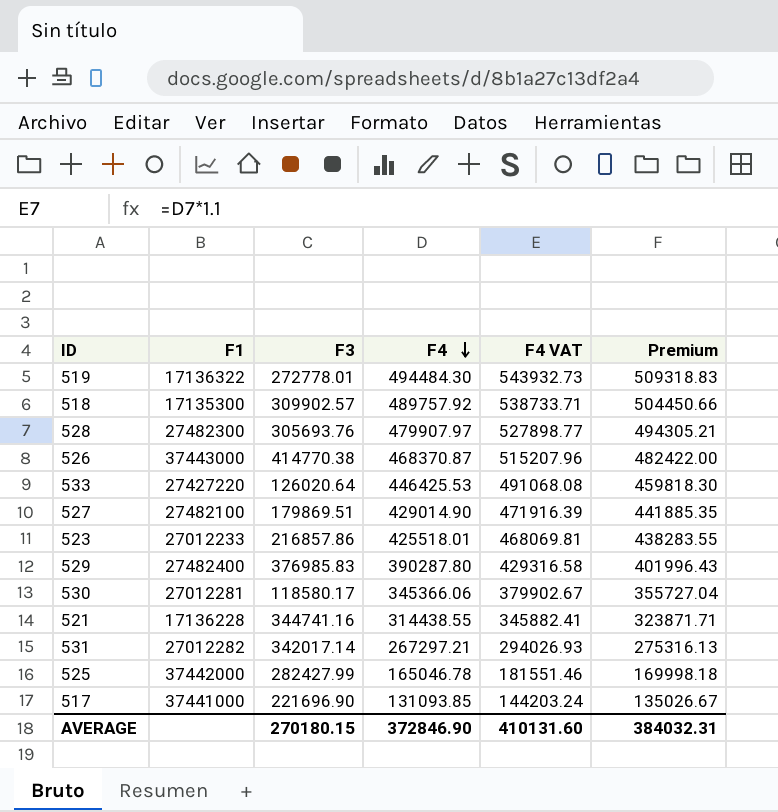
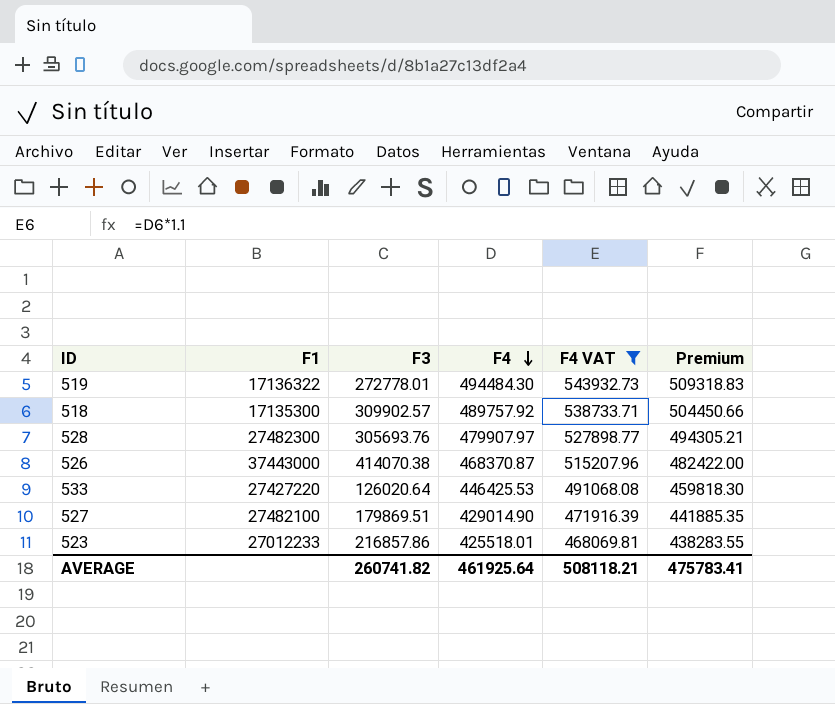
filter: none -> F4 VAT >= 468069.81
526 | F3: 414770.38 -> 414070.38
AVERAGE | F3: 270180.15 -> 260741.82
AVERAGE | F4: 372846.90 -> 461925.64
AVERAGE | F4 VAT: 410131.60 -> 508118.21
AVERAGE | Premium: 384032.31 -> 475783.41

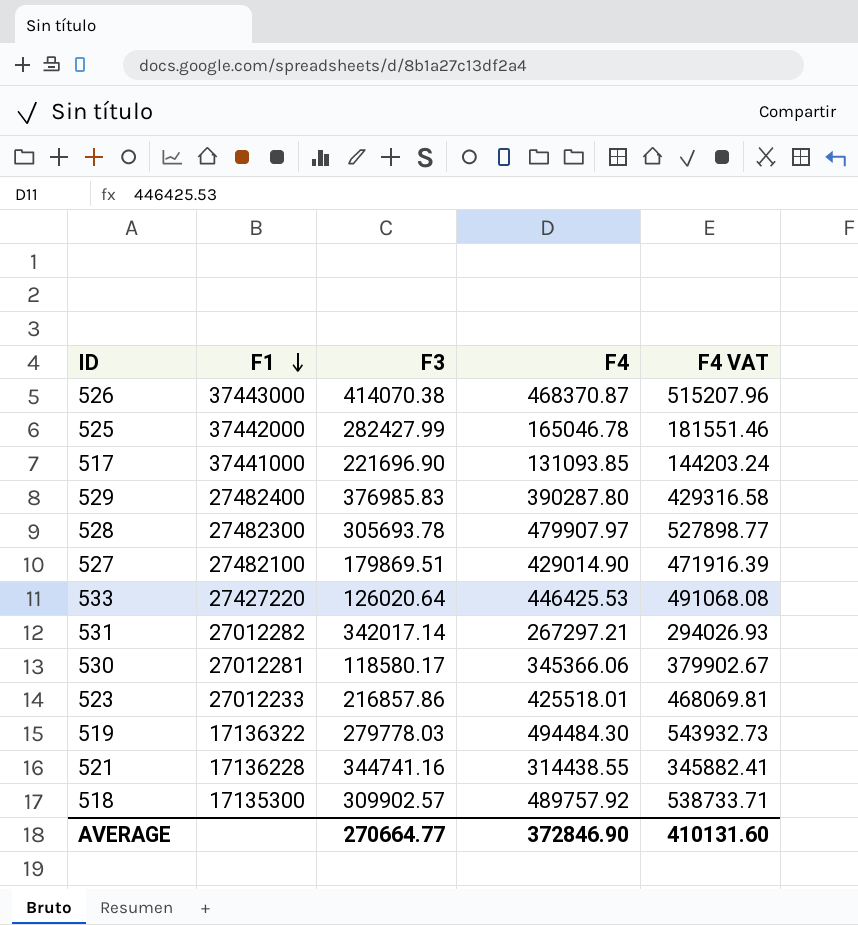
filter: F4 VAT >= 468069.81 -> none
row order: F4 descending -> F1 descending
column Premium | formula: [F4] * 1.03 -> none
528 | F3: 305693.76 -> 305693.78
519 | F3: 272778.01 -> 279778.03
AVERAGE | F3: 260741.82 -> 270664.77
AVERAGE | F4: 461925.64 -> 372846.90
AVERAGE | F4 VAT: 508118.21 -> 410131.60

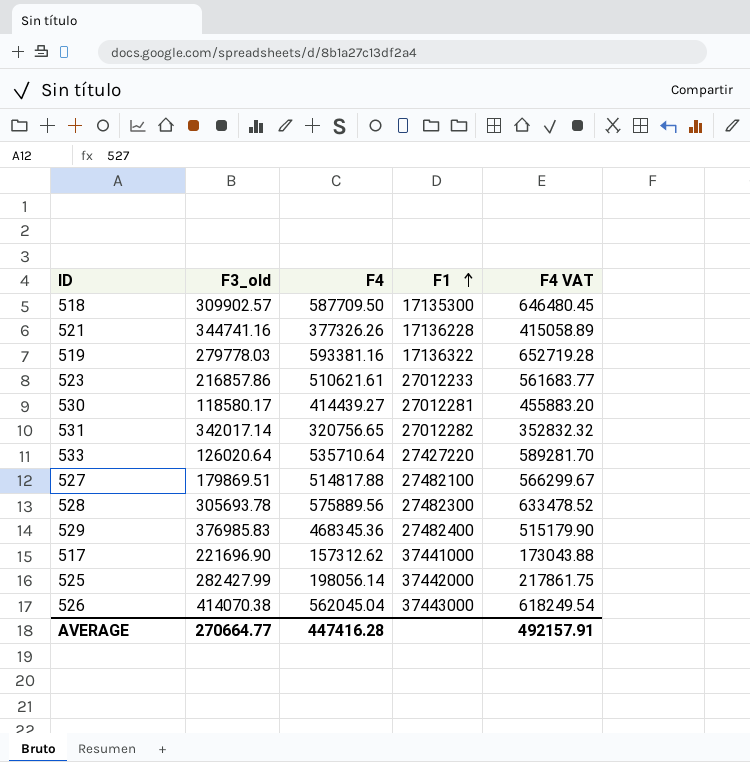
row order: F1 descending -> F1 ascending
column name: F3 -> F3_old
column F1 | position: 2 -> 4
518 | F4: 489757.92 -> 587709.50
518 | F4 VAT: 538733.71 -> 646480.45
521 | F4: 314438.55 -> 377326.26
521 | F4 VAT: 345882.41 -> 415058.89
519 | F4: 494484.30 -> 593381.16
519 | F4 VAT: 543932.73 -> 652719.28
523 | F4: 425518.01 -> 510621.61
523 | F4 VAT: 468069.81 -> 561683.77
530 | F4: 345366.06 -> 414439.27
530 | F4 VAT: 379902.67 -> 455883.20
531 | F4: 267297.21 -> 320756.65
531 | F4 VAT: 294026.93 -> 352832.32
533 | F4: 446425.53 -> 535710.64
533 | F4 VAT: 491068.08 -> 589281.70
527 | F4: 429014.90 -> 514817.88
527 | F4 VAT: 471916.39 -> 566299.67
528 | F4: 479907.97 -> 575889.56
528 | F4 VAT: 527898.77 -> 633478.52
529 | F4: 390287.80 -> 468345.36
529 | F4 VAT: 429316.58 -> 515179.90
517 | F4: 131093.85 -> 157312.62
517 | F4 VAT: 144203.24 -> 173043.88
525 | F4: 165046.78 -> 198056.14
525 | F4 VAT: 181551.46 -> 217861.75
526 | F4: 468370.87 -> 562045.04
526 | F4 VAT: 515207.96 -> 618249.54
AVERAGE | F4: 372846.90 -> 447416.28
AVERAGE | F4 VAT: 410131.60 -> 492157.91

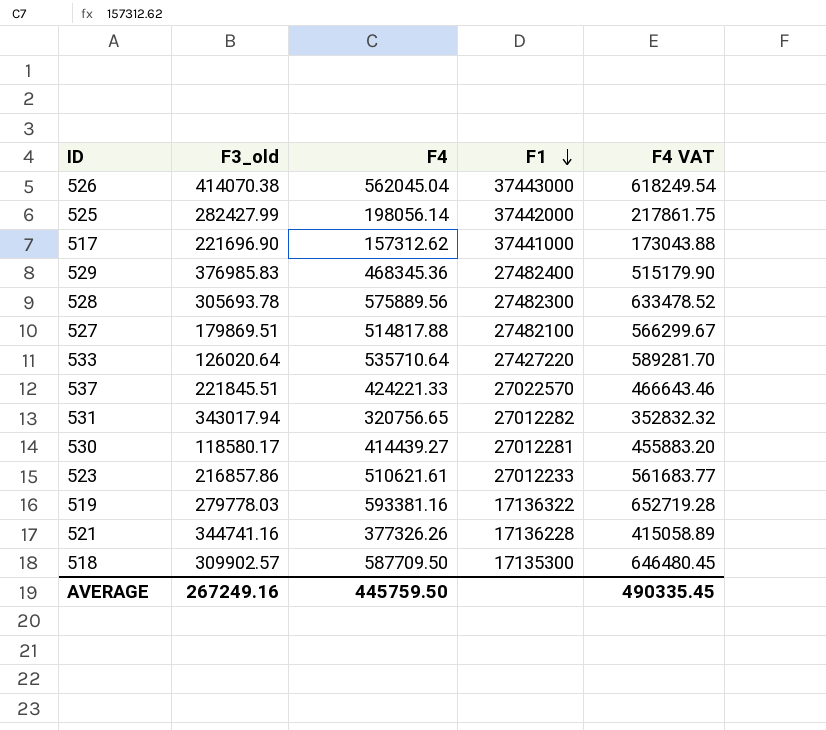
row order: F1 ascending -> F1 descending
row 537: none -> 221845.51 | 424221.33 | 27022570 | 466643.46
531 | F3_old: 342017.14 -> 343017.94
AVERAGE | F3_old: 270664.77 -> 267249.16
AVERAGE | F4: 447416.28 -> 445759.50
AVERAGE | F4 VAT: 492157.91 -> 490335.45

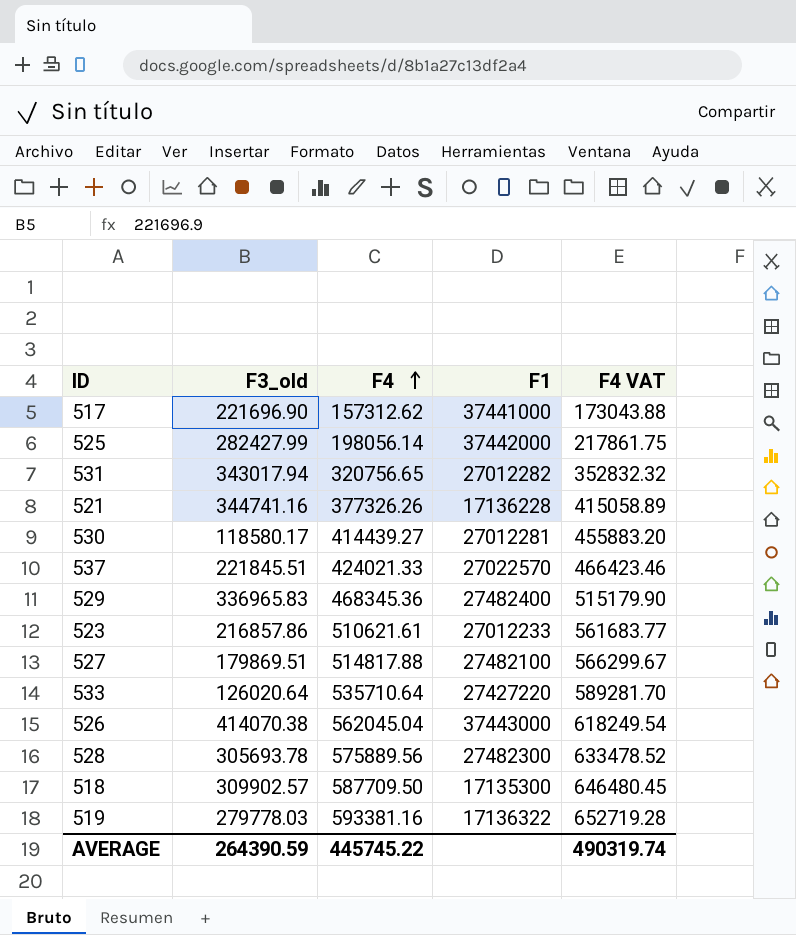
row order: F1 descending -> F4 ascending
537 | F4: 424221.33 -> 424021.33
537 | F4 VAT: 466643.46 -> 466423.46
529 | F3_old: 376985.83 -> 336965.83
AVERAGE | F3_old: 267249.16 -> 264390.59
AVERAGE | F4: 445759.50 -> 445745.22
AVERAGE | F4 VAT: 490335.45 -> 490319.74

